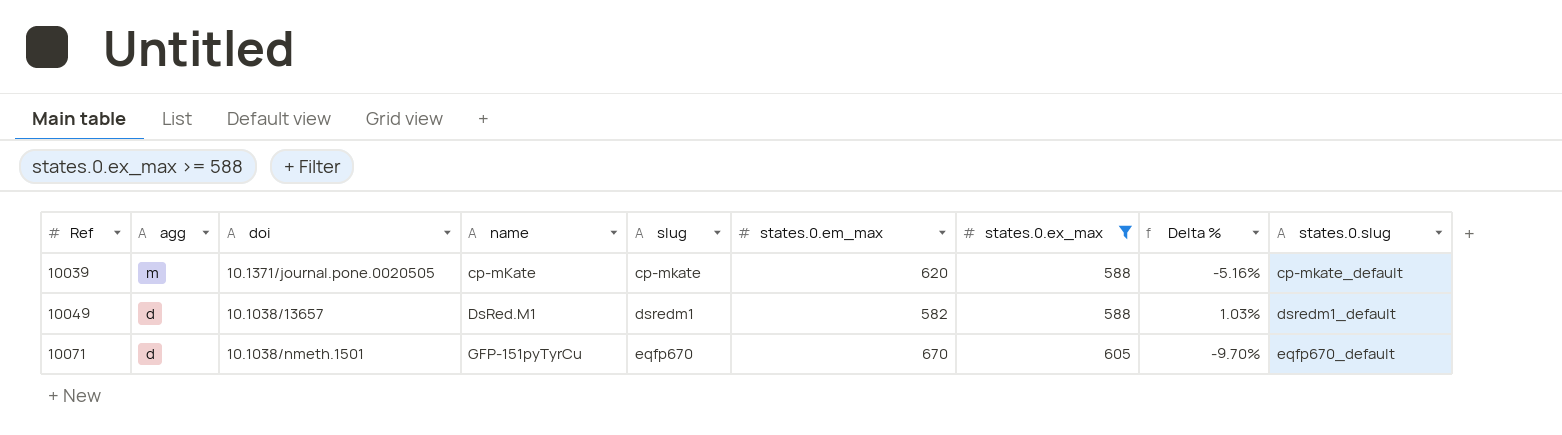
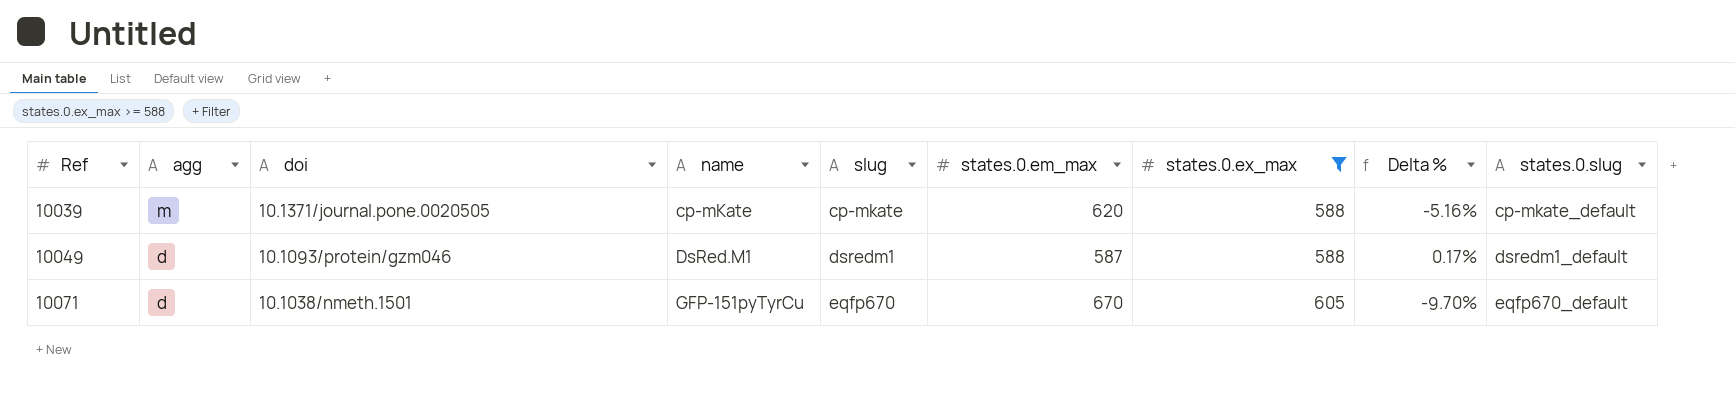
10049 | doi: 10.1038/13657 -> 10.1093/protein/gzm046
10049 | states.0.em_max: 582 -> 587
10049 | Delta %: 1.03% -> 0.17%

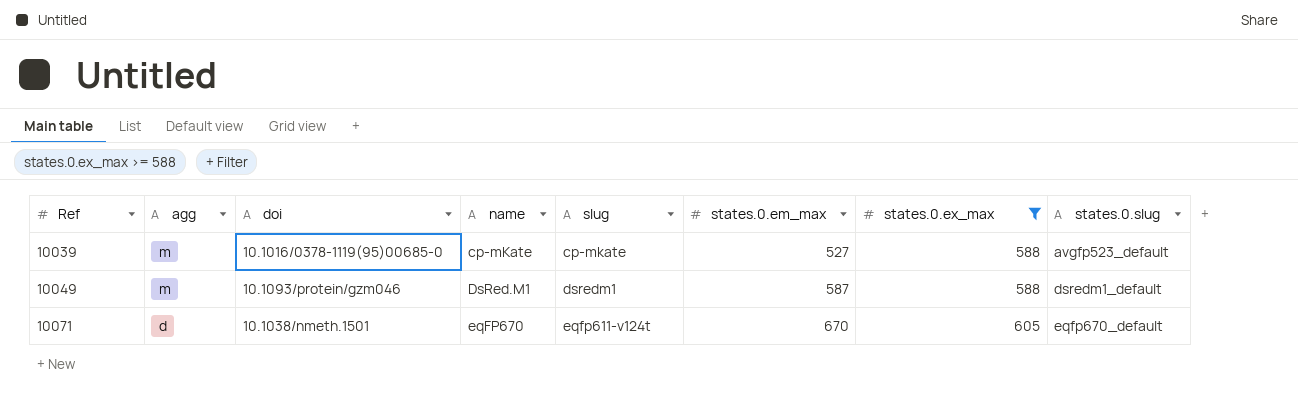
column Delta % | formula: ([states.0.ex_max] - [states.0.em_max]) / [states.0.em_max] -> none
10039 | doi: 10.1371/journal.pone.0020505 -> 10.1016/0378-1119(95)00685-0
10039 | states.0.em_max: 620 -> 527
10039 | states.0.slug: cp-mkate_default -> avgfp523_default
10049 | agg: d -> m
10071 | name: GFP-151pyTyrCu -> eqFP670
10071 | slug: eqfp670 -> eqfp611-v124t

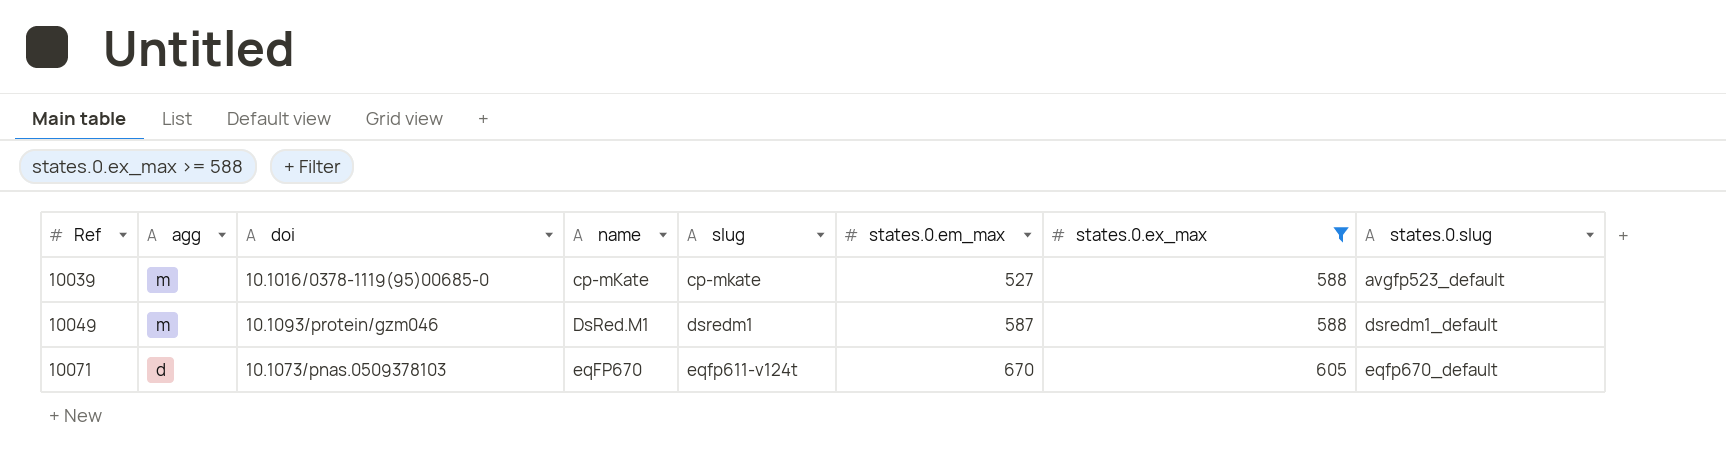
10071 | doi: 10.1038/nmeth.1501 -> 10.1073/pnas.0509378103

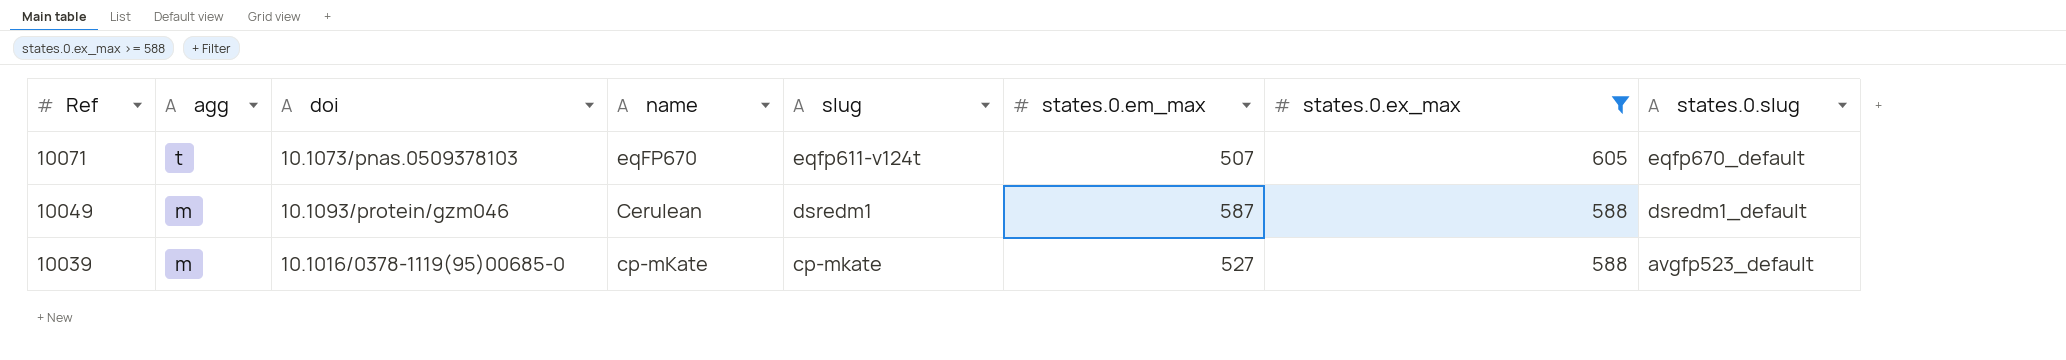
row order: Ref ascending -> Ref descending
10071 | agg: d -> t
10071 | states.0.em_max: 670 -> 507
10049 | name: DsRed.M1 -> Cerulean

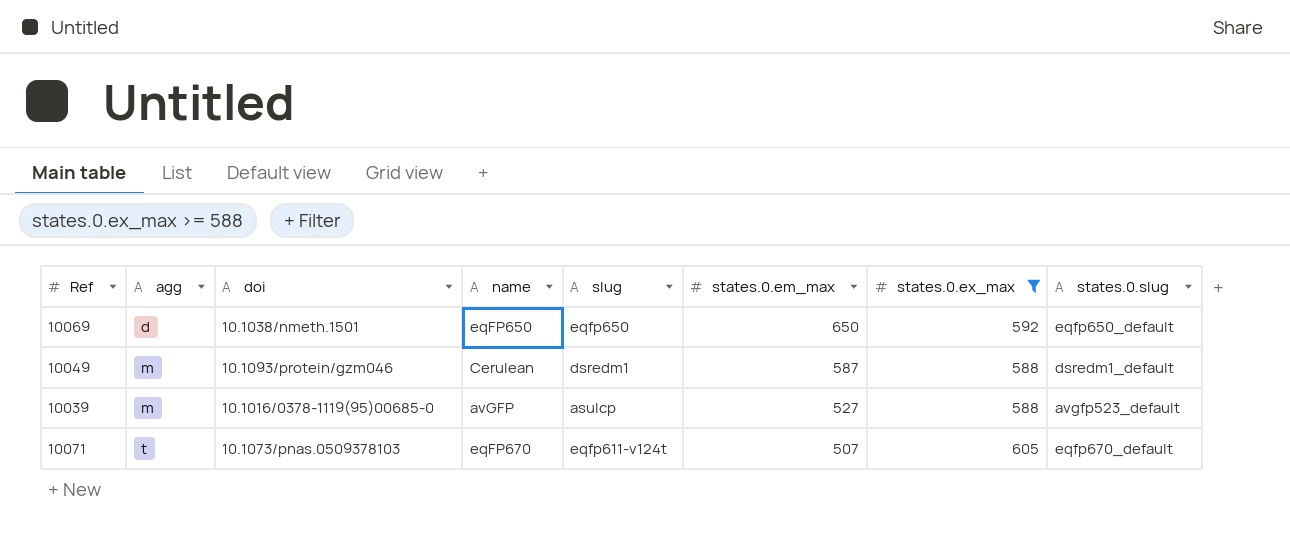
row order: Ref descending -> agg ascending
row 10069: none -> d | 10.1038/nmeth.1501 | eqFP650 | eqfp650 | 650 | 592 | eqfp650_default
10039 | name: cp-mKate -> avGFP
10039 | slug: cp-mkate -> asulcp

